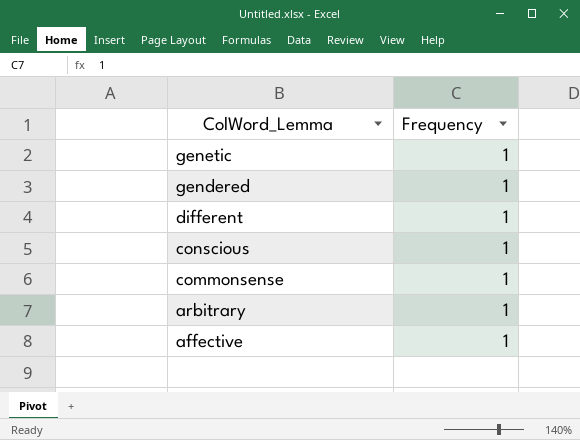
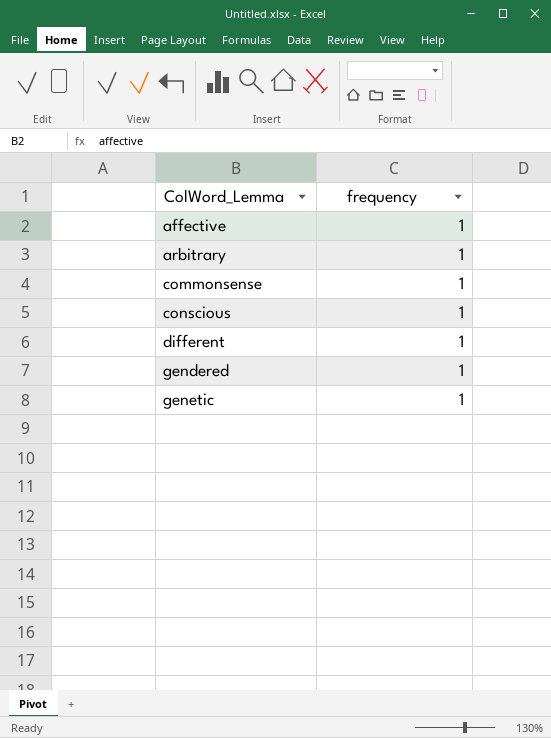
row order: ColWord_Lemma descending -> ColWord_Lemma ascending
column name: Frequency -> frequency

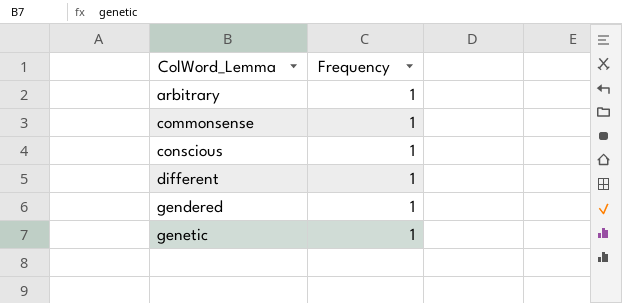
column name: frequency -> Frequency
row affective: 1 -> none

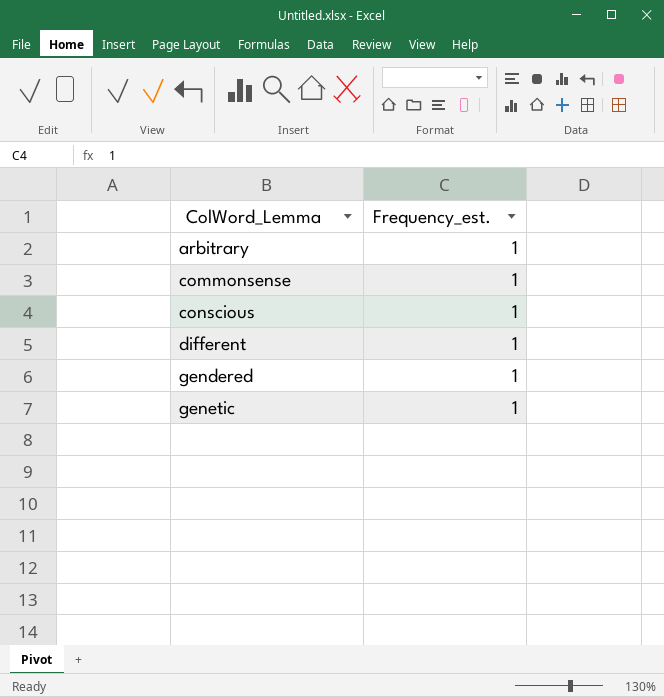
column name: Frequency -> Frequency_est.

